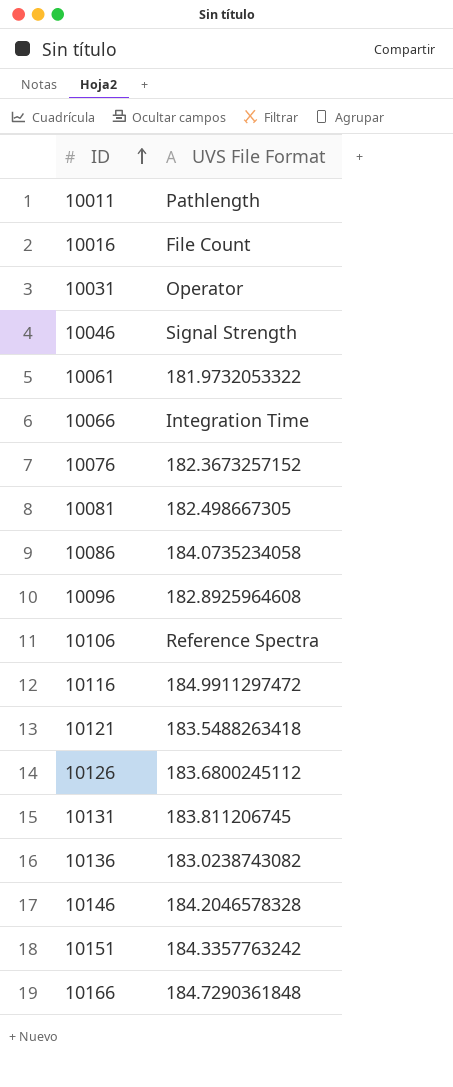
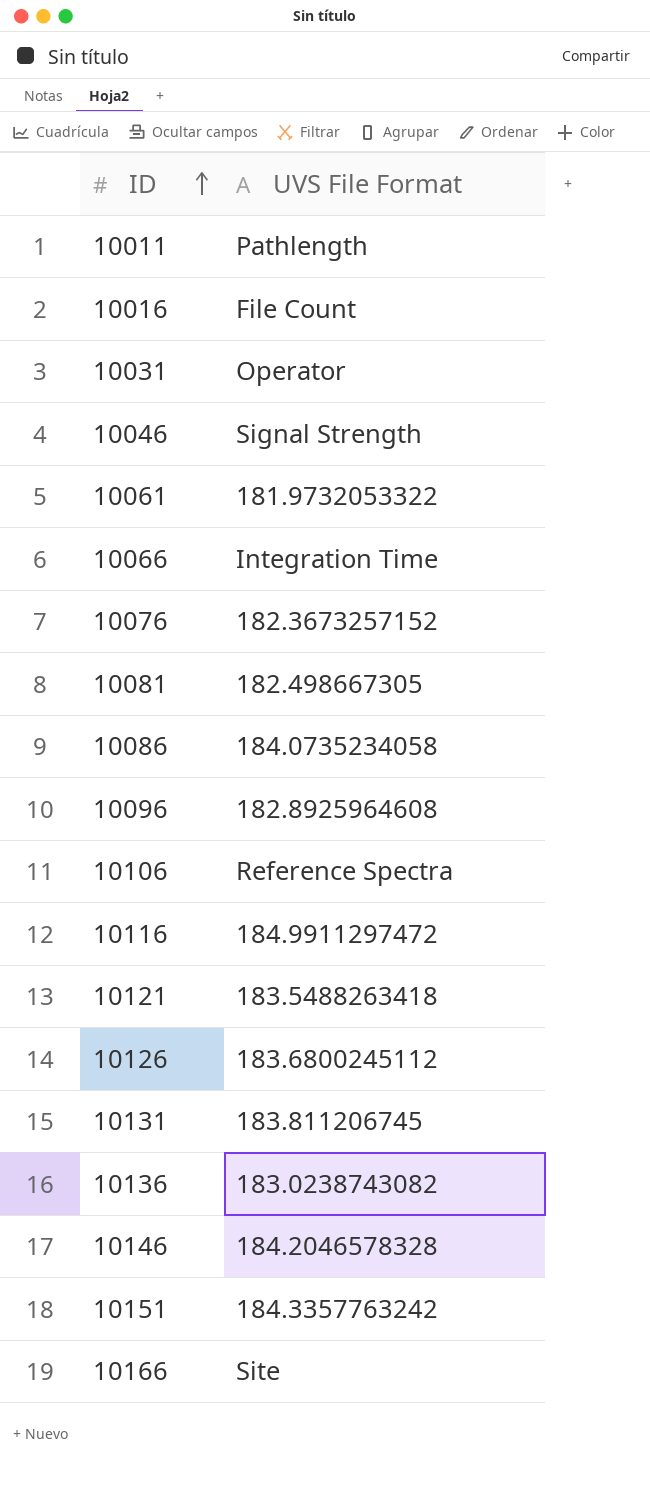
10166 | UVS File Format: 184.7290361848 -> Site

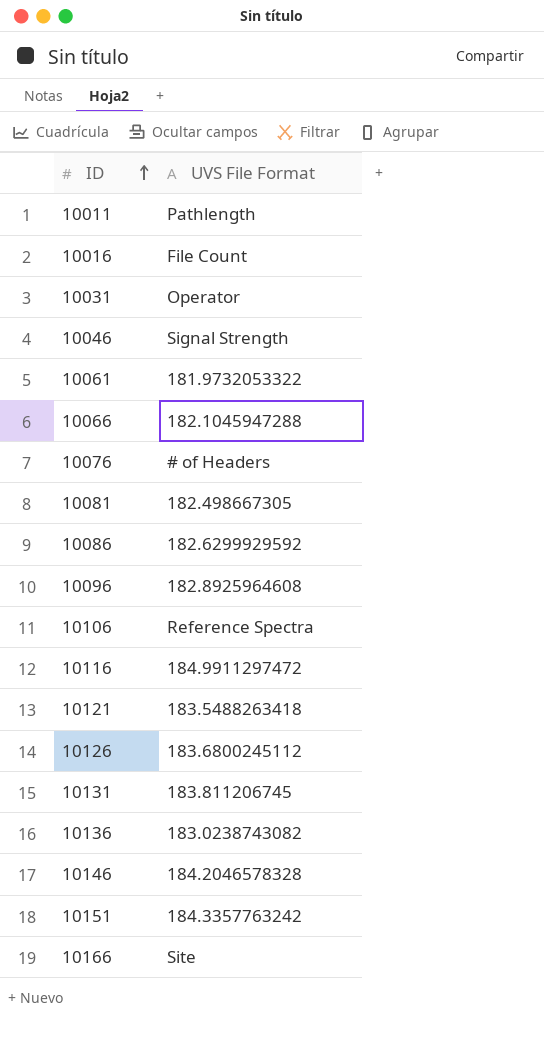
10066 | UVS File Format: Integration Time -> 182.1045947288
10076 | UVS File Format: 182.3673257152 -> # of Headers
10086 | UVS File Format: 184.0735234058 -> 182.6299929592

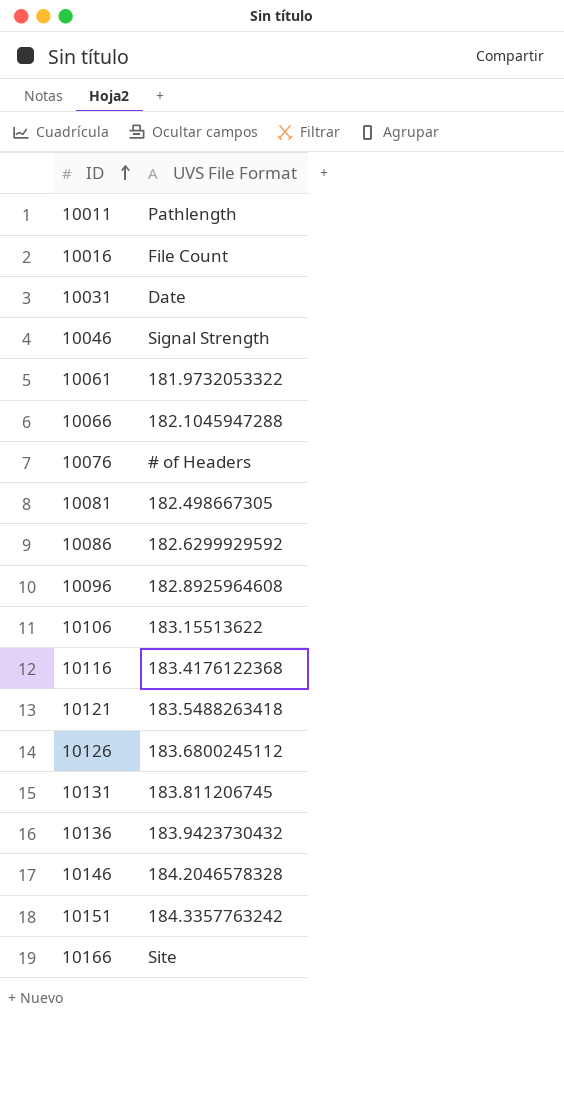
10031 | UVS File Format: Operator -> Date
10106 | UVS File Format: Reference Spectra -> 183.15513622
10116 | UVS File Format: 184.9911297472 -> 183.4176122368
10136 | UVS File Format: 183.0238743082 -> 183.9423730432

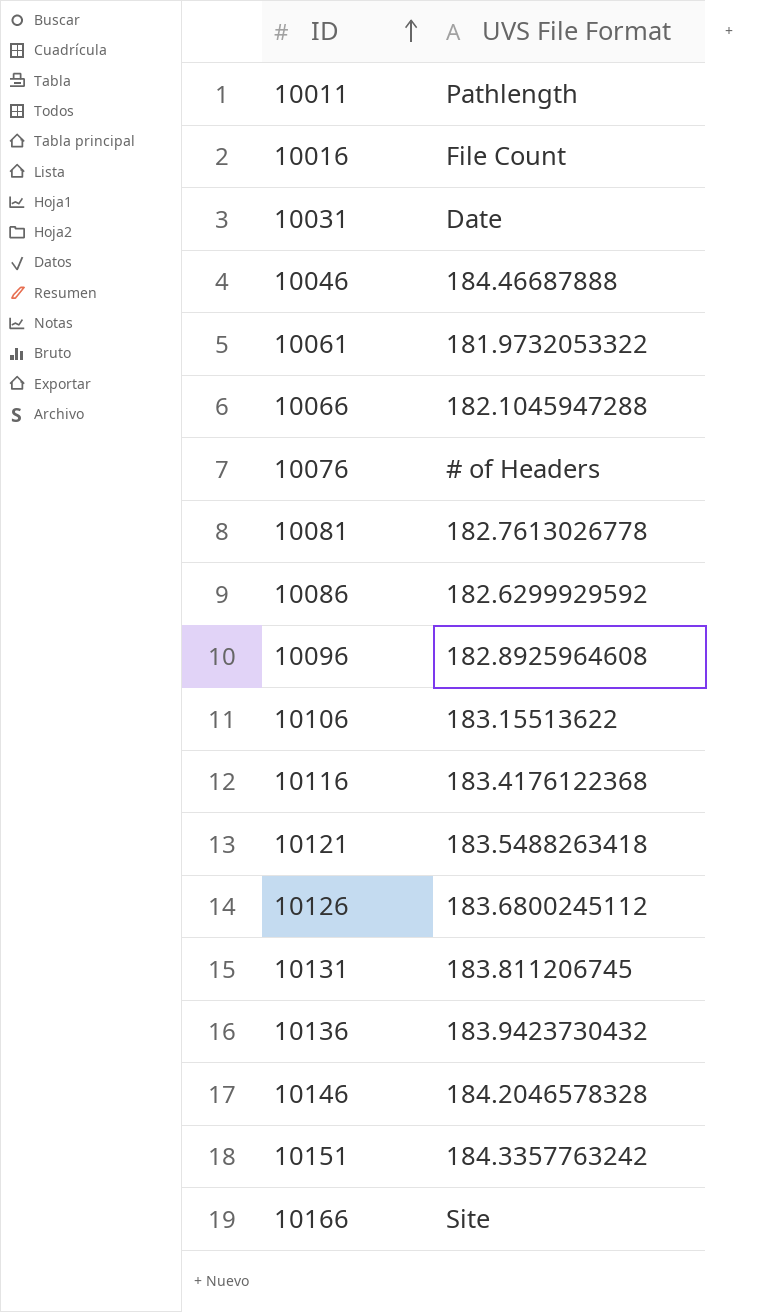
10046 | UVS File Format: Signal Strength -> 184.46687888
10081 | UVS File Format: 182.498667305 -> 182.7613026778

